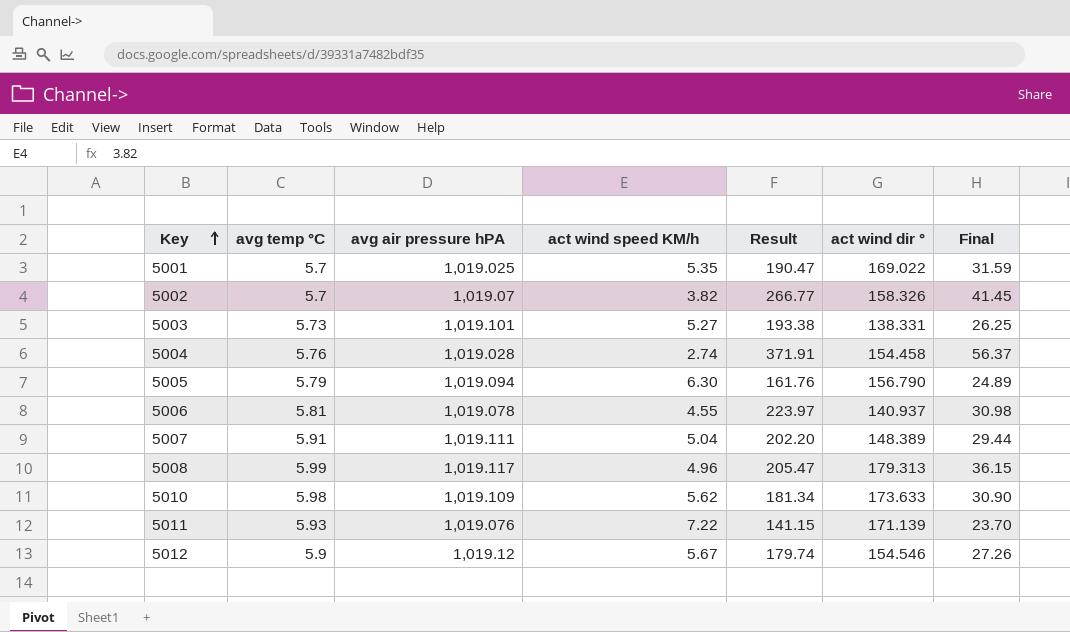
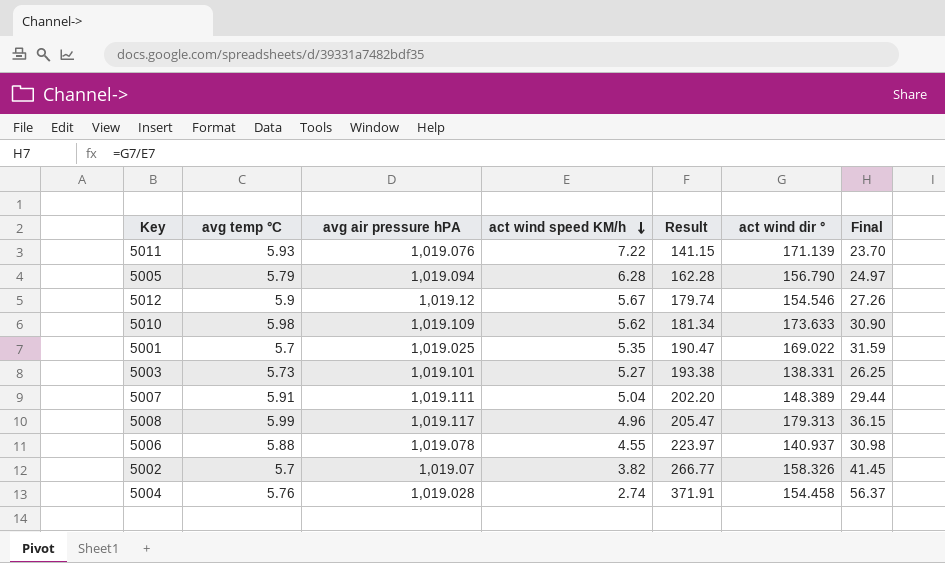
row order: Key ascending -> act wind speed KM/h descending
5005 | act wind speed KM/h: 6.30 -> 6.28
5005 | Result: 161.76 -> 162.28
5005 | Final: 24.89 -> 24.97
5006 | avg temp °C: 5.81 -> 5.88

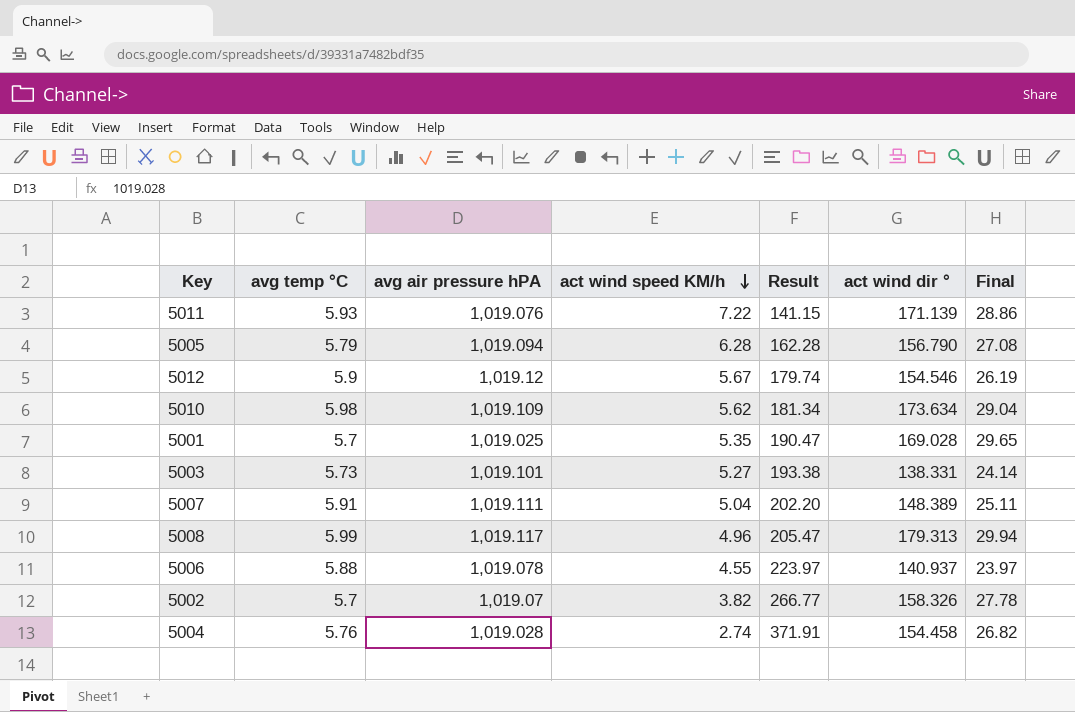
column Final | formula: [act wind dir °] / [act wind speed KM/h] -> [act wind dir °] / [avg temp °C]
5010 | act wind dir °: 173.633 -> 173.634
5001 | act wind dir °: 169.022 -> 169.028

